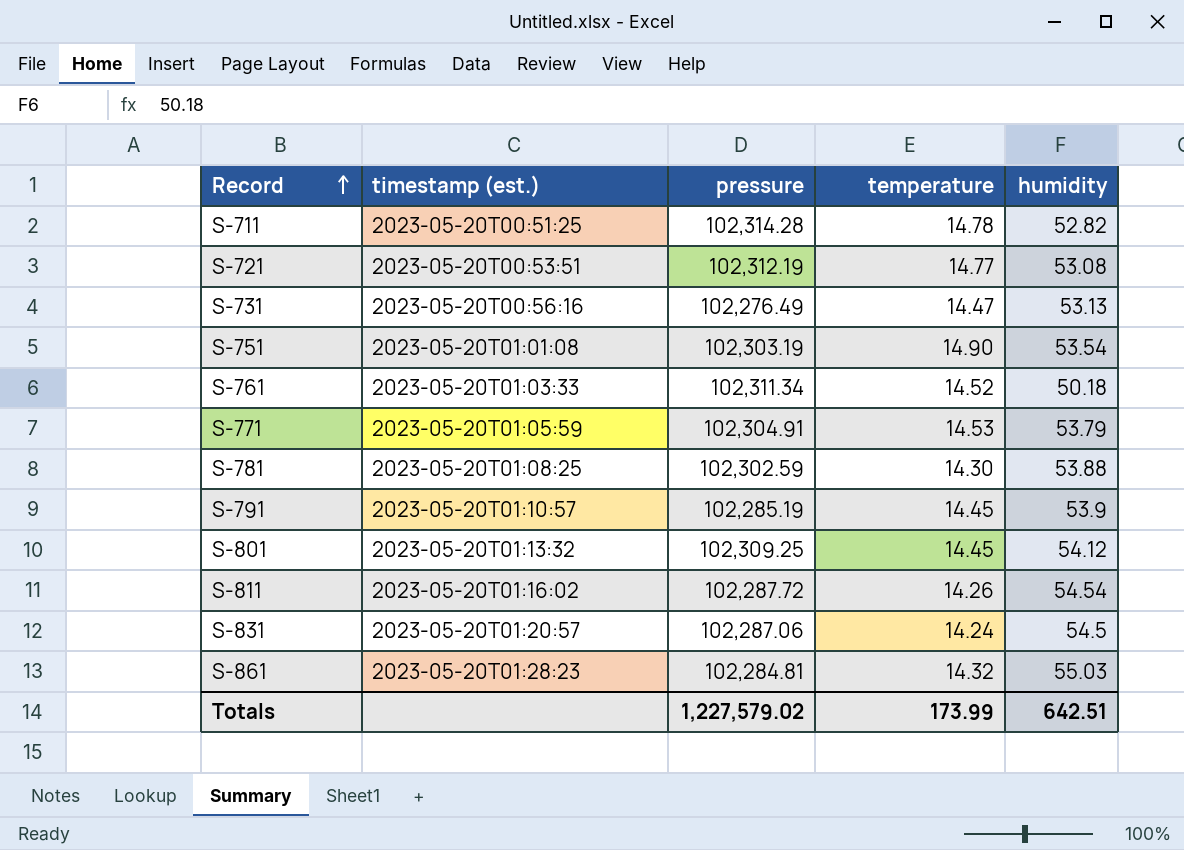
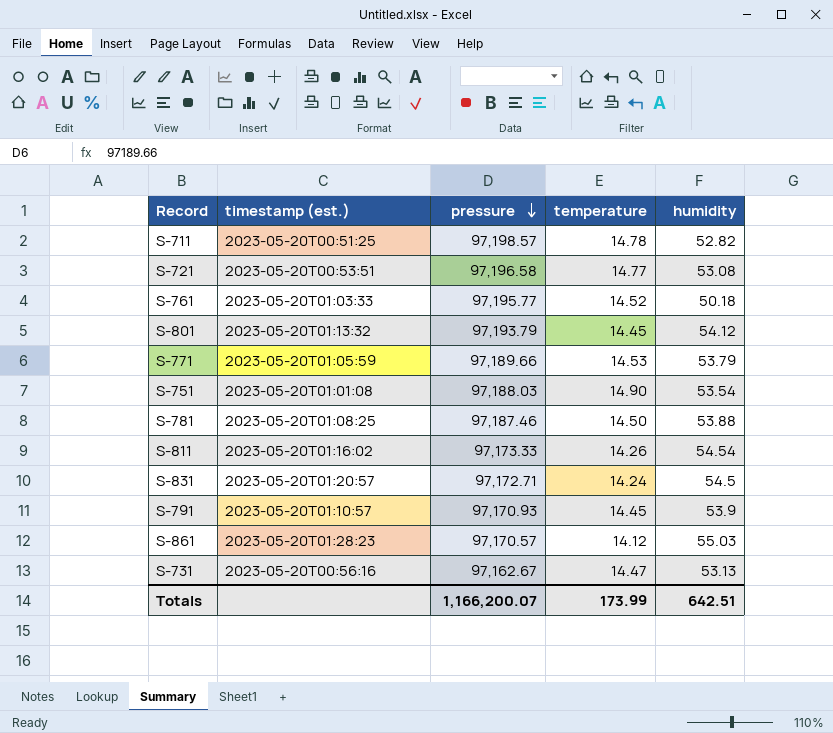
row order: Record ascending -> pressure descending
S-711 | pressure: 102,314.28 -> 97,198.57
S-721 | pressure: 102,312.19 -> 97,196.58
S-761 | pressure: 102,311.34 -> 97,195.77
S-801 | pressure: 102,309.25 -> 97,193.79
S-771 | pressure: 102,304.91 -> 97,189.66
S-751 | pressure: 102,303.19 -> 97,188.03
S-781 | pressure: 102,302.59 -> 97,187.46
S-781 | temperature: 14.30 -> 14.50
S-811 | pressure: 102,287.72 -> 97,173.33
S-831 | pressure: 102,287.06 -> 97,172.71
S-791 | pressure: 102,285.19 -> 97,170.93
S-861 | pressure: 102,284.81 -> 97,170.57
S-861 | temperature: 14.32 -> 14.12
S-731 | pressure: 102,276.49 -> 97,162.67
Totals | pressure: 1,227,579.02 -> 1,166,200.07

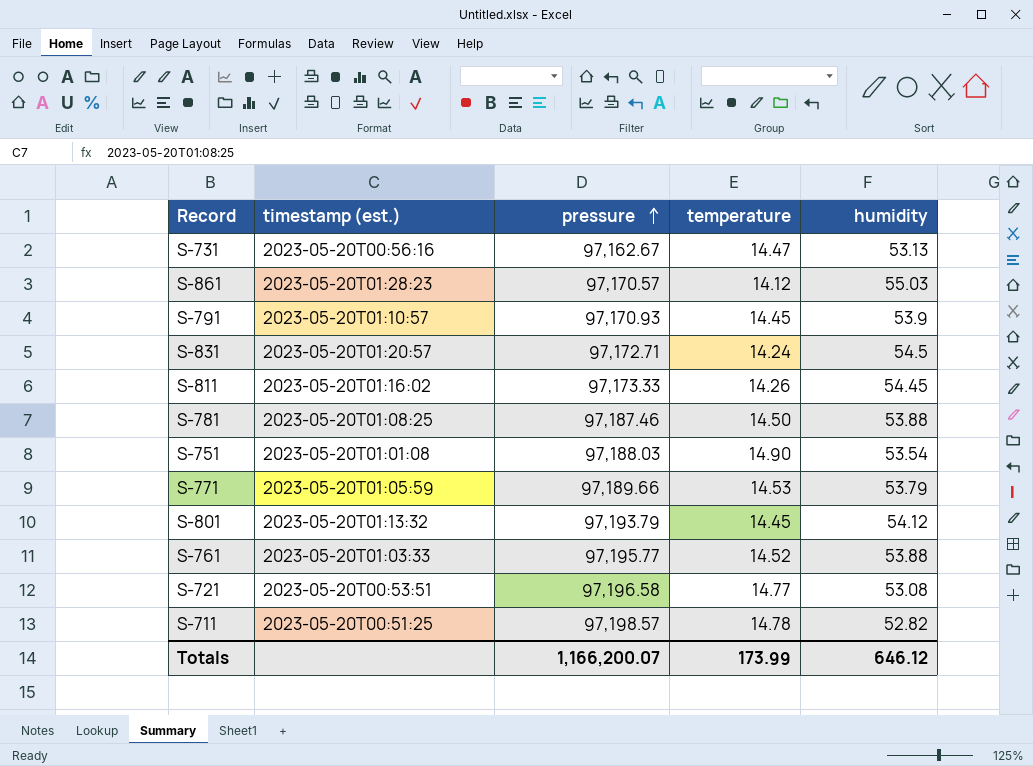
row order: pressure descending -> pressure ascending
S-811 | humidity: 54.54 -> 54.45
S-761 | humidity: 50.18 -> 53.88
Totals | humidity: 642.51 -> 646.12

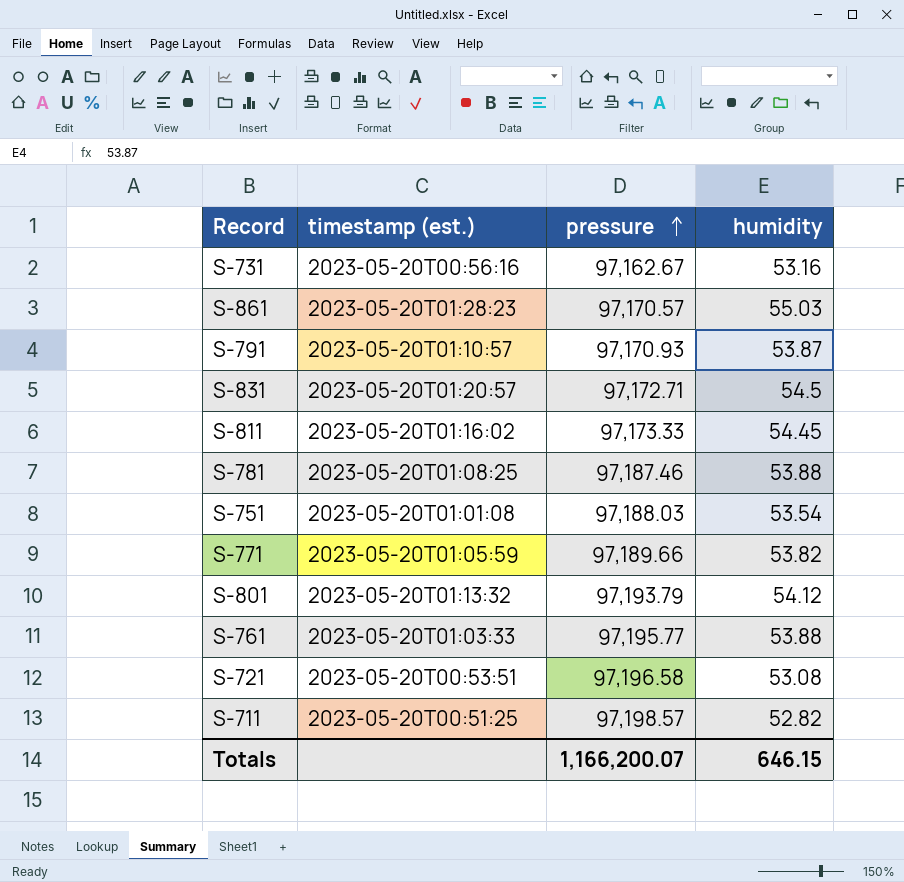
column temperature | position: 4 -> none
S-731 | humidity: 53.13 -> 53.16
S-791 | humidity: 53.9 -> 53.87
S-771 | humidity: 53.79 -> 53.82
Totals | humidity: 646.12 -> 646.15

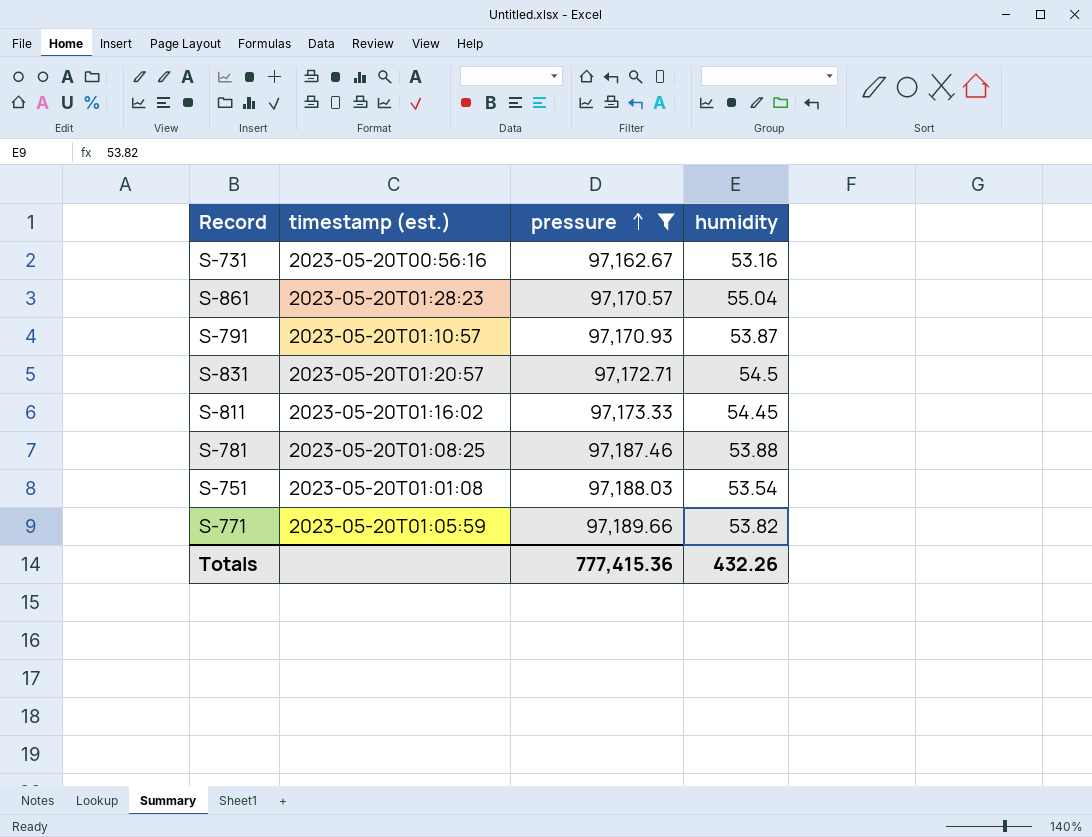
filter: none -> pressure <= 97,189.66
S-861 | humidity: 55.03 -> 55.04
Totals | pressure: 1,166,200.07 -> 777,415.36
Totals | humidity: 646.15 -> 432.26

